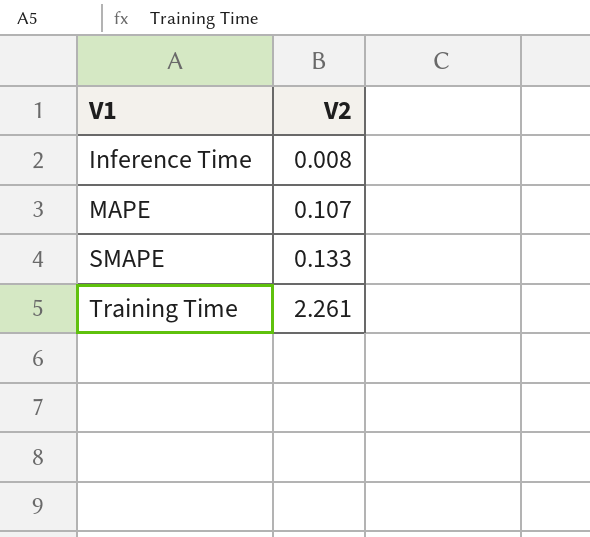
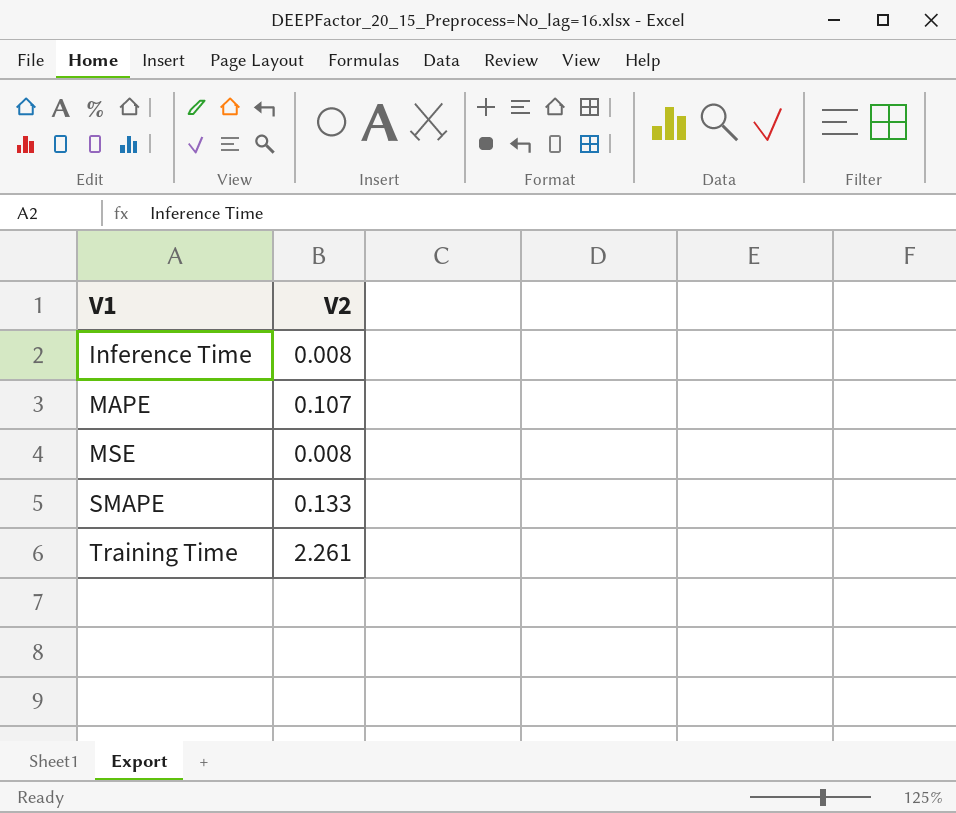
row MSE: none -> 0.008

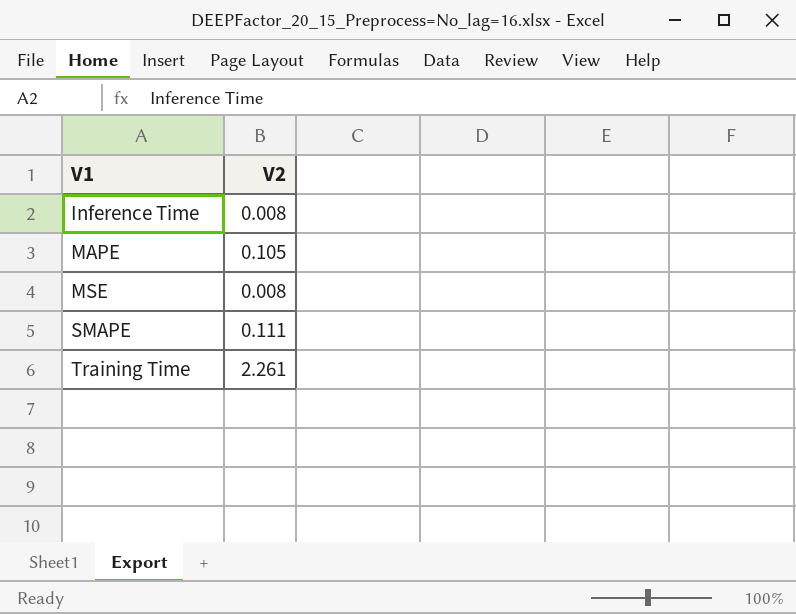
MAPE | V2: 0.107 -> 0.105
SMAPE | V2: 0.133 -> 0.111

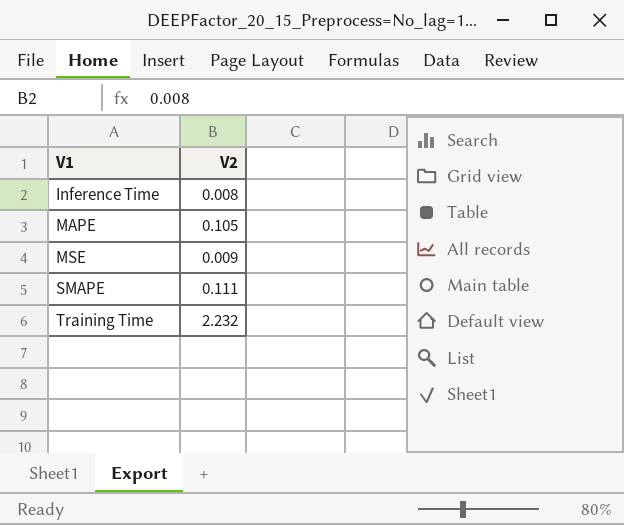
MSE | V2: 0.008 -> 0.009
Training Time | V2: 2.261 -> 2.232

